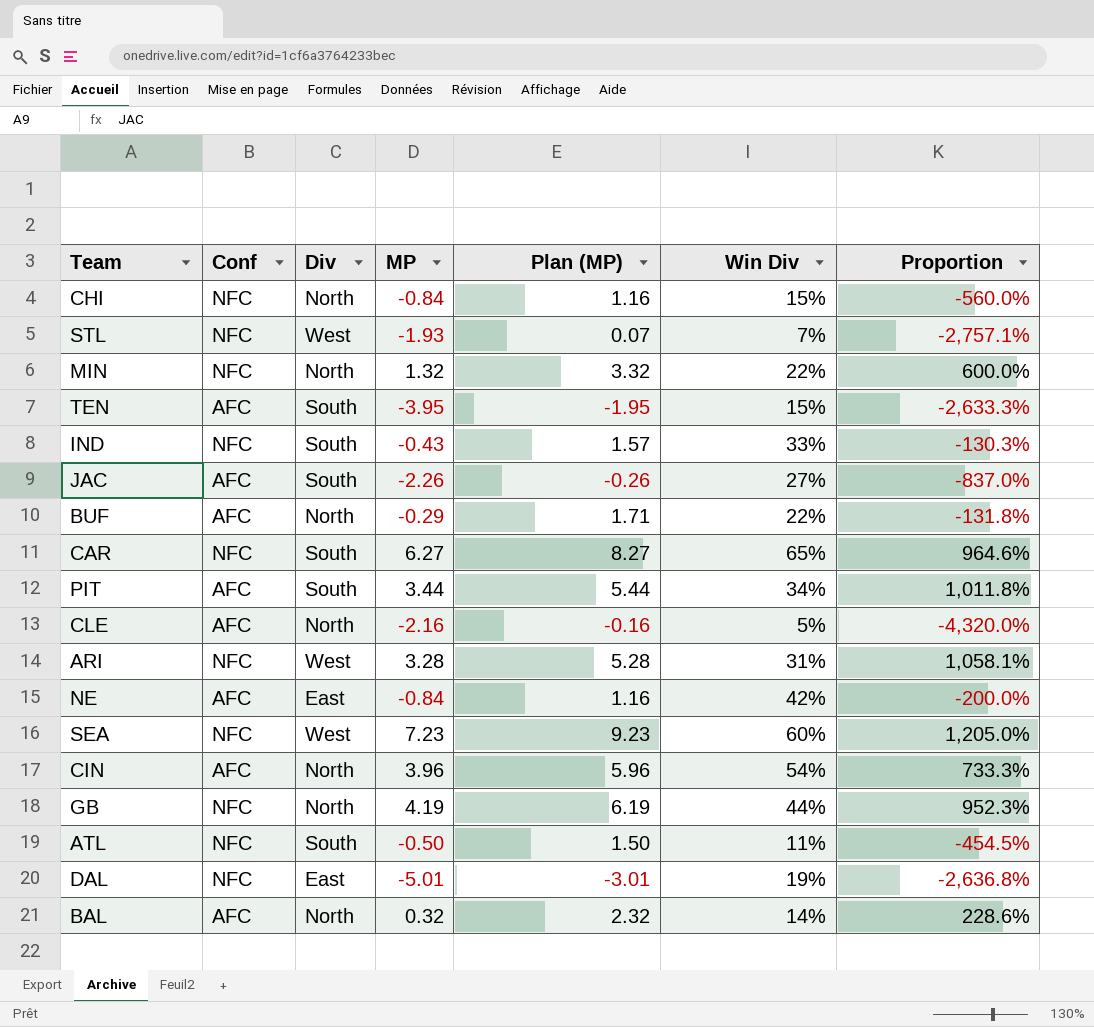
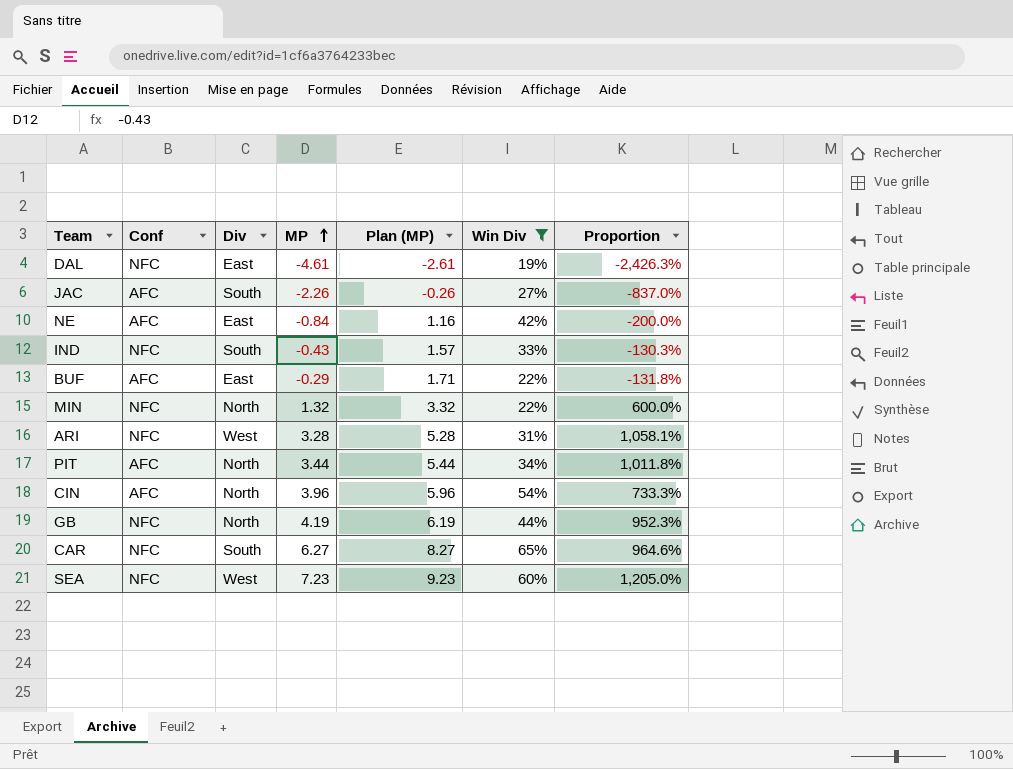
filter: none -> Win Div >= 19%
row order: none -> MP ascending
DAL | MP: -5.01 -> -4.61
DAL | Plan (MP): -3.01 -> -2.61
DAL | Proportion: -2,636.8% -> -2,426.3%
BUF | Div: North -> East
PIT | Div: South -> North

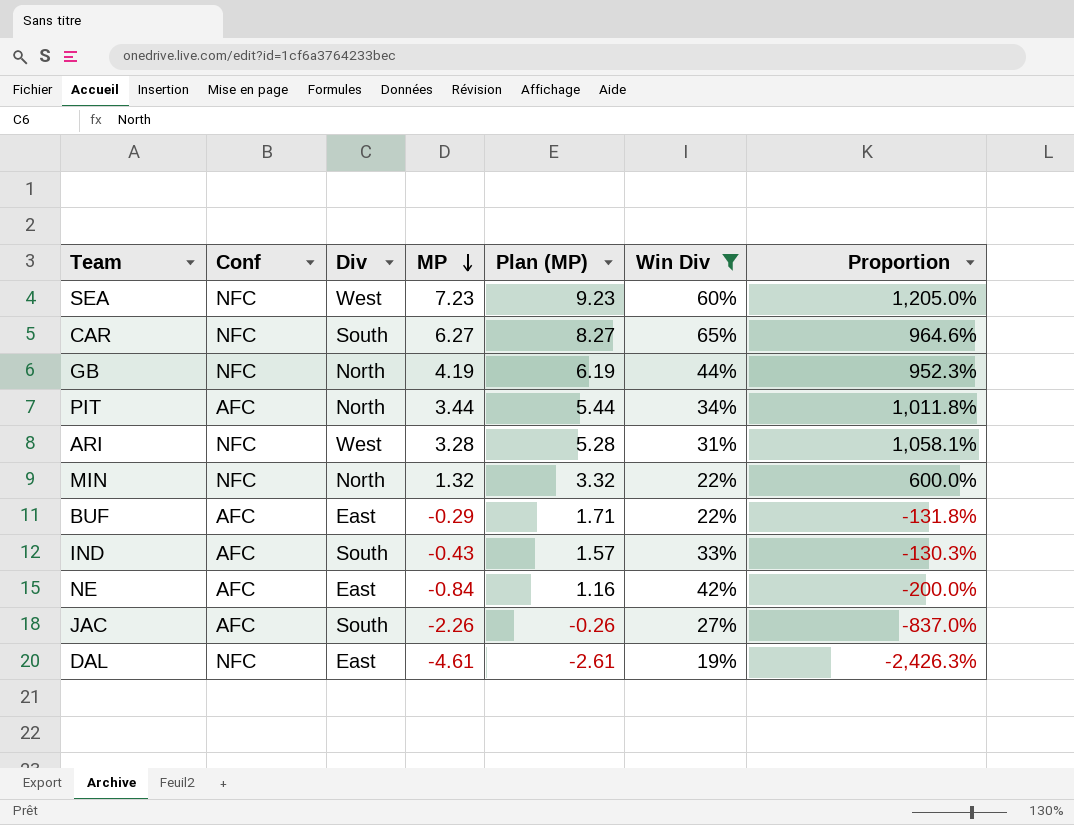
row order: MP ascending -> MP descending
row CIN: AFC | North | 3.96 | 5.96 | 54% | 733.3% -> none
IND | Conf: NFC -> AFC

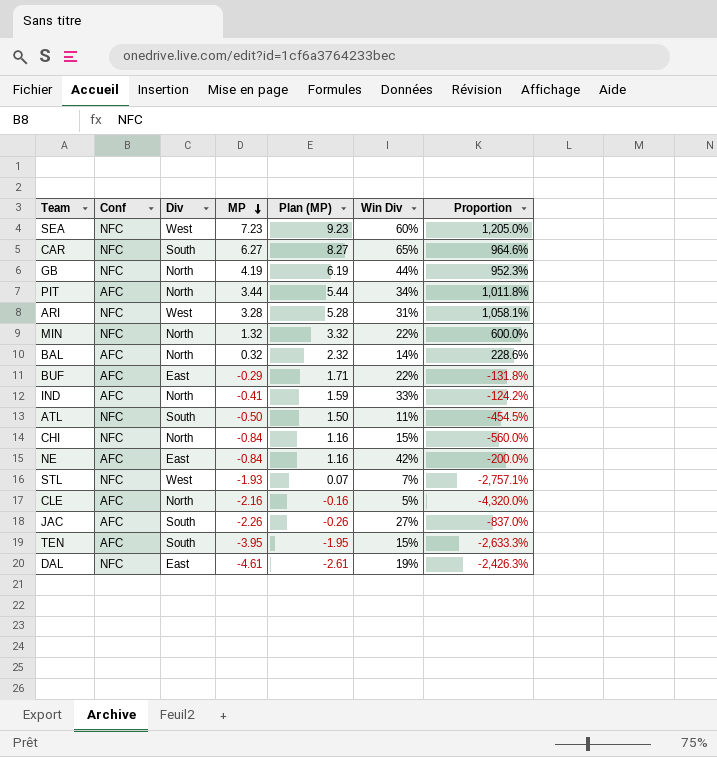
filter: Win Div >= 19% -> none
IND | Div: South -> North
IND | MP: -0.43 -> -0.41
IND | Plan (MP): 1.57 -> 1.59
IND | Proportion: -130.3% -> -124.2%

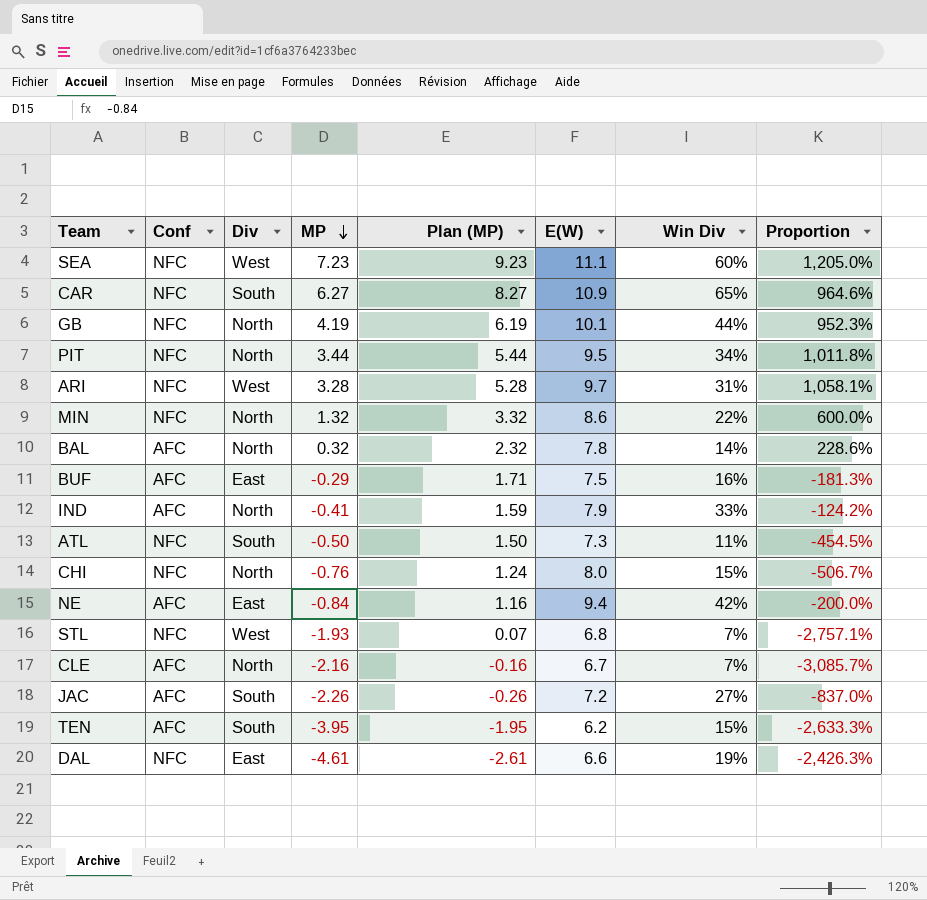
column E(W) | position: none -> 6
PIT | Conf: AFC -> NFC
BUF | Win Div: 22% -> 16%
BUF | Proportion: -131.8% -> -181.3%
CHI | MP: -0.84 -> -0.76
CHI | Plan (MP): 1.16 -> 1.24
CHI | Proportion: -560.0% -> -506.7%
CLE | Win Div: 5% -> 7%
CLE | Proportion: -4,320.0% -> -3,085.7%

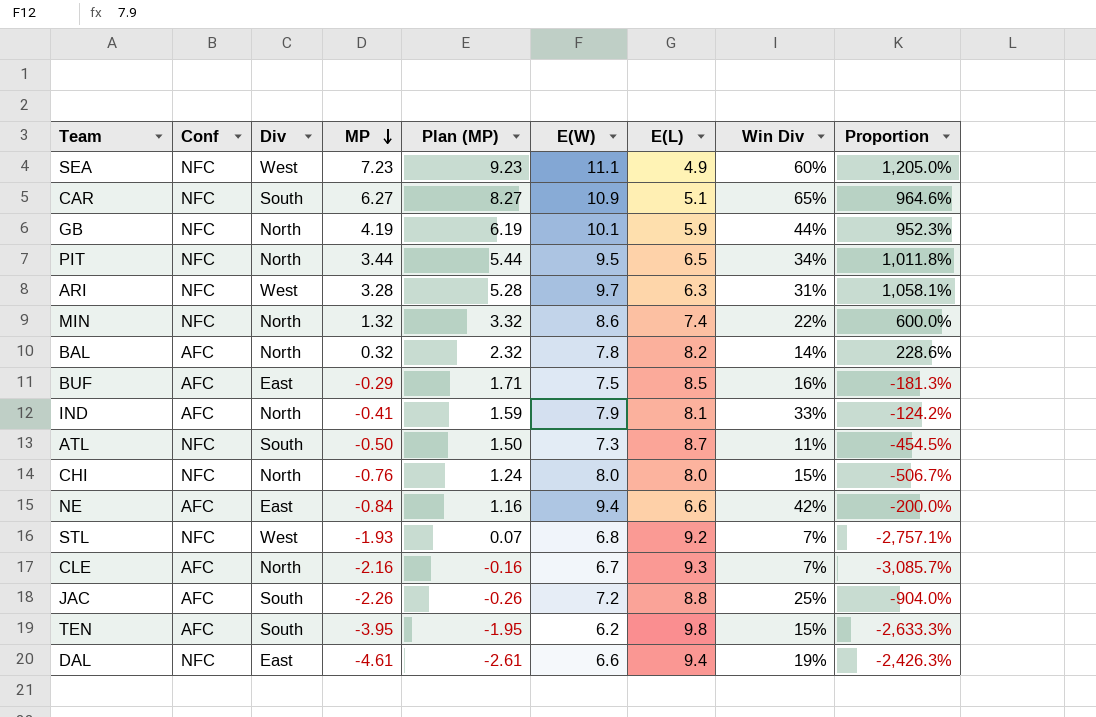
column E(L) | position: none -> 7
JAC | Win Div: 27% -> 25%
JAC | Proportion: -837.0% -> -904.0%

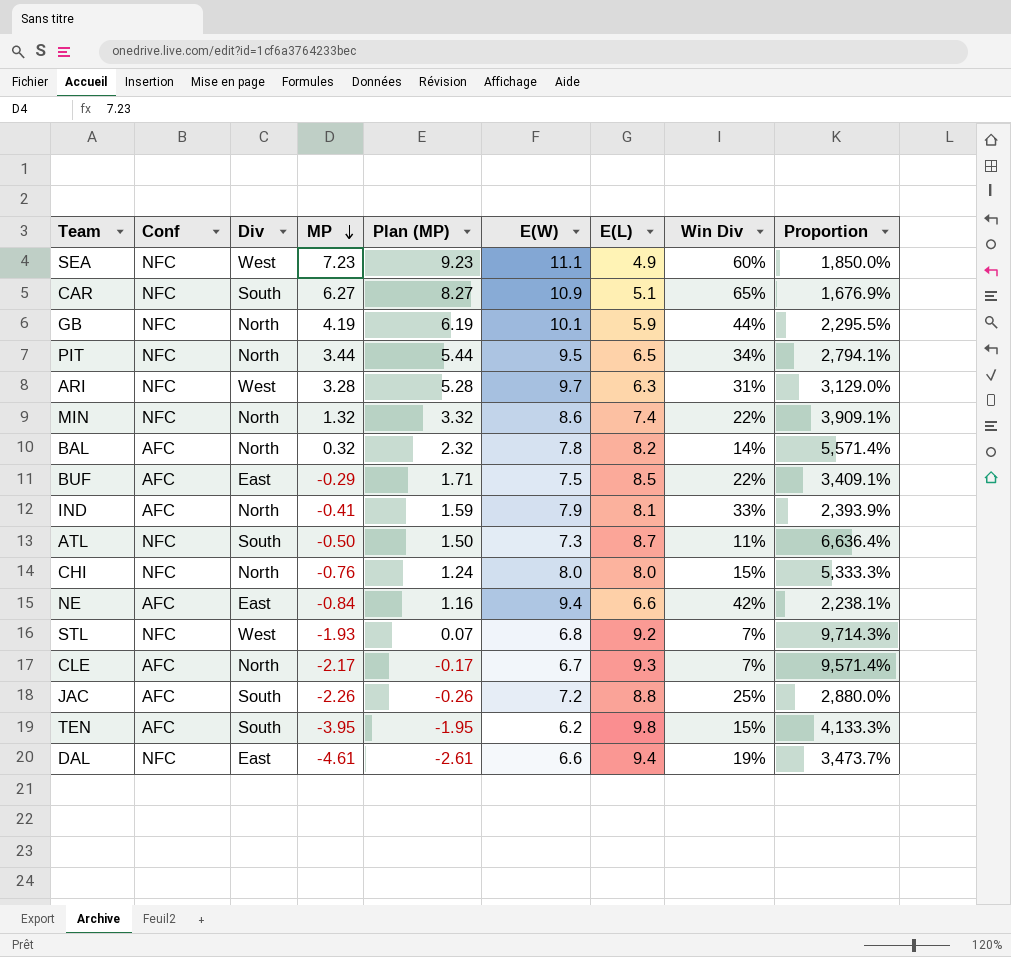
column Proportion | formula: [MP] / [Win Div] -> [E(W)] / [Win Div]
BUF | Win Div: 16% -> 22%
CLE | MP: -2.16 -> -2.17
CLE | Plan (MP): -0.16 -> -0.17

